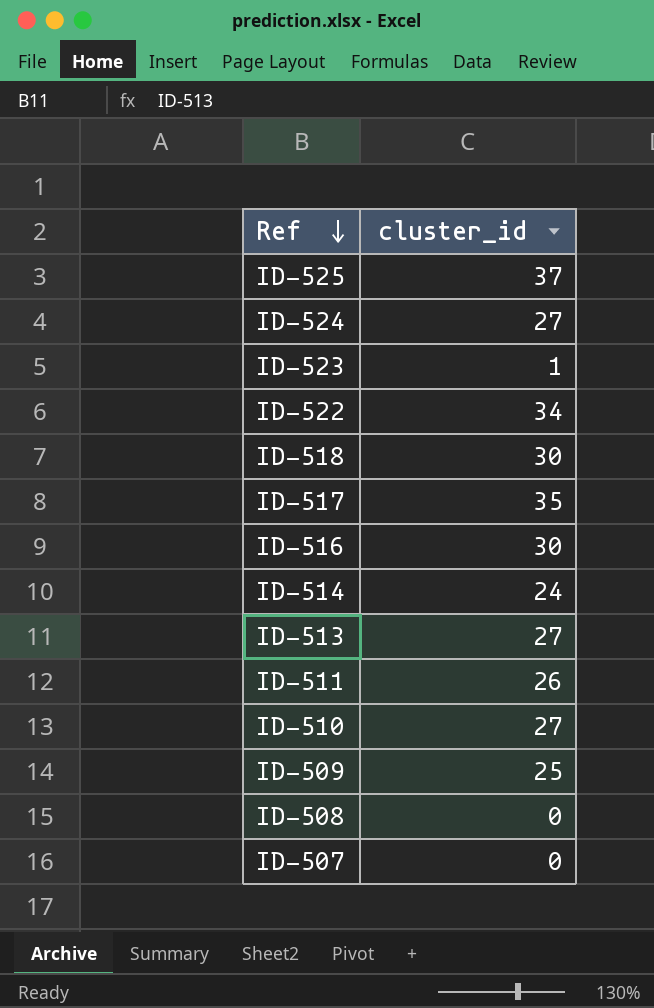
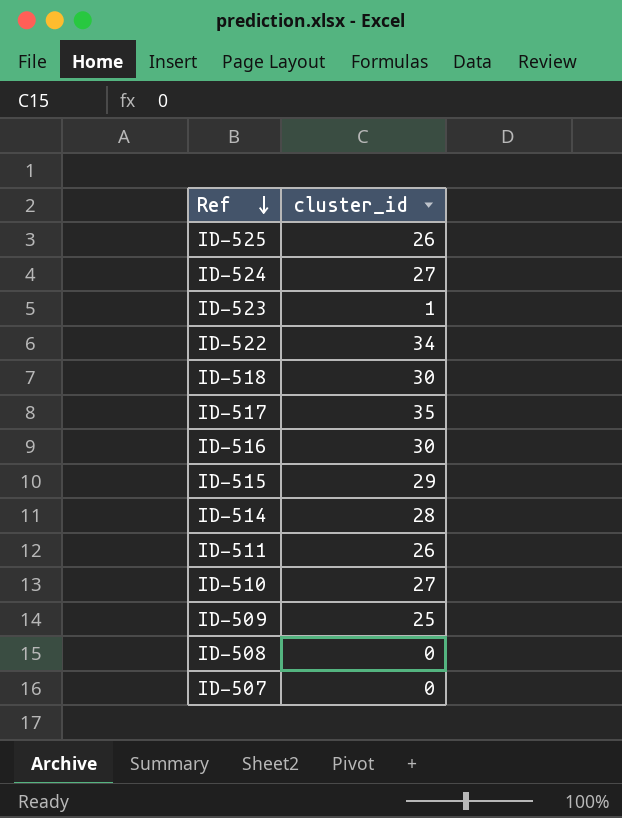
row ID-513: 27 -> none
ID-525 | cluster_id: 37 -> 26
row ID-515: none -> 29
ID-514 | cluster_id: 24 -> 28

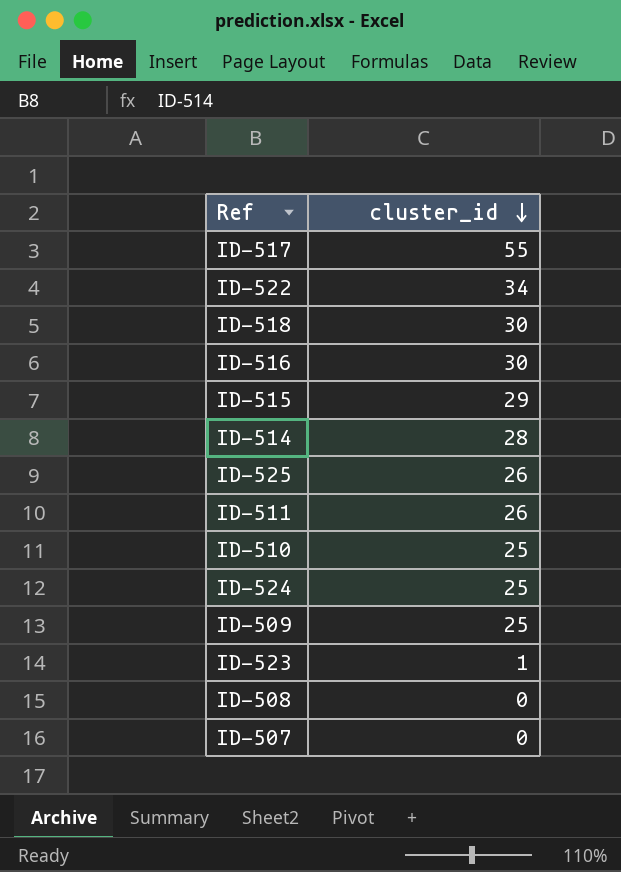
row order: Ref descending -> cluster_id descending
ID-517 | cluster_id: 35 -> 55
ID-510 | cluster_id: 27 -> 25
ID-524 | cluster_id: 27 -> 25

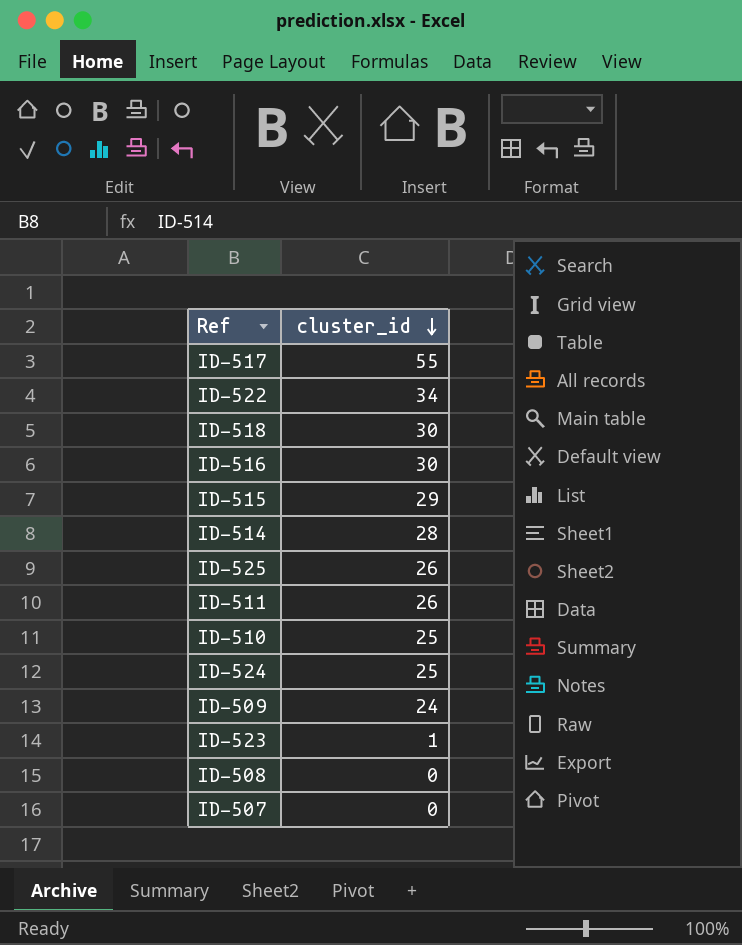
ID-509 | cluster_id: 25 -> 24

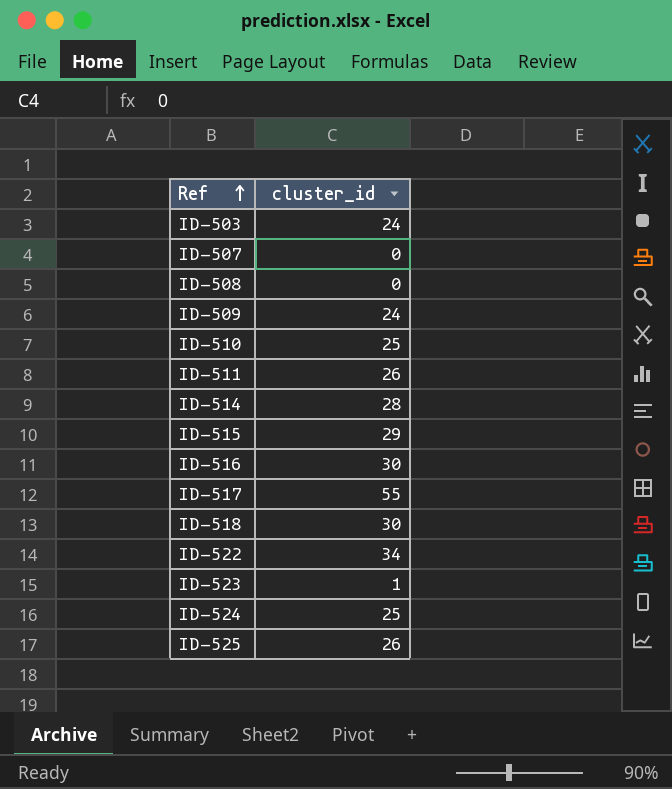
row order: cluster_id descending -> Ref ascending
row ID-503: none -> 24

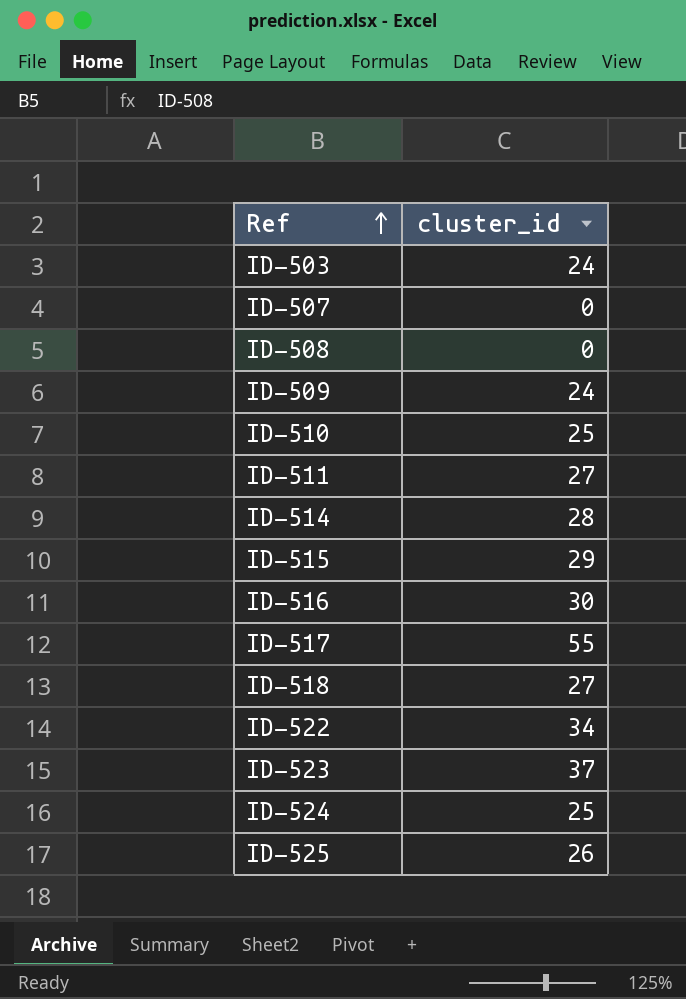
ID-511 | cluster_id: 26 -> 27
ID-518 | cluster_id: 30 -> 27
ID-523 | cluster_id: 1 -> 37

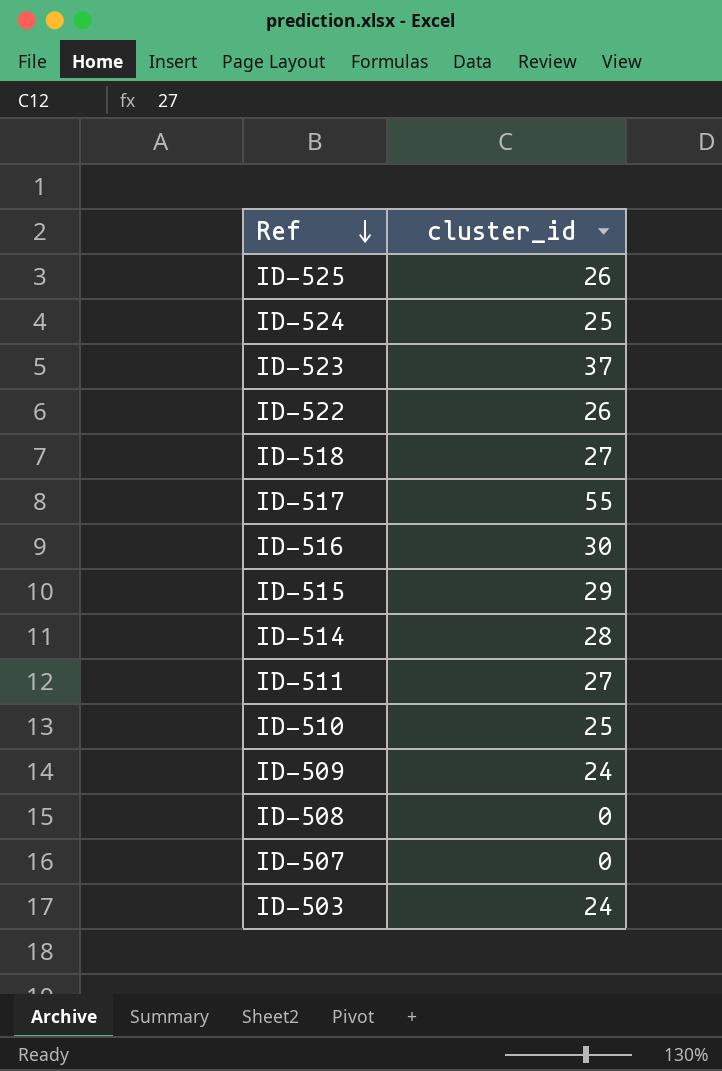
row order: Ref ascending -> Ref descending
ID-522 | cluster_id: 34 -> 26

